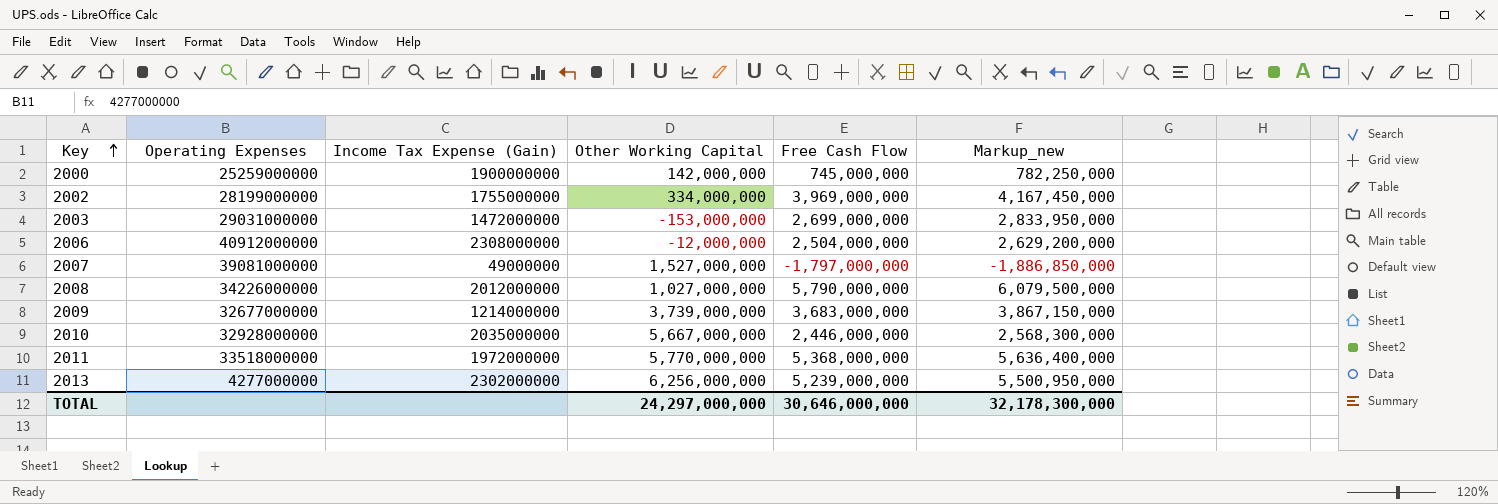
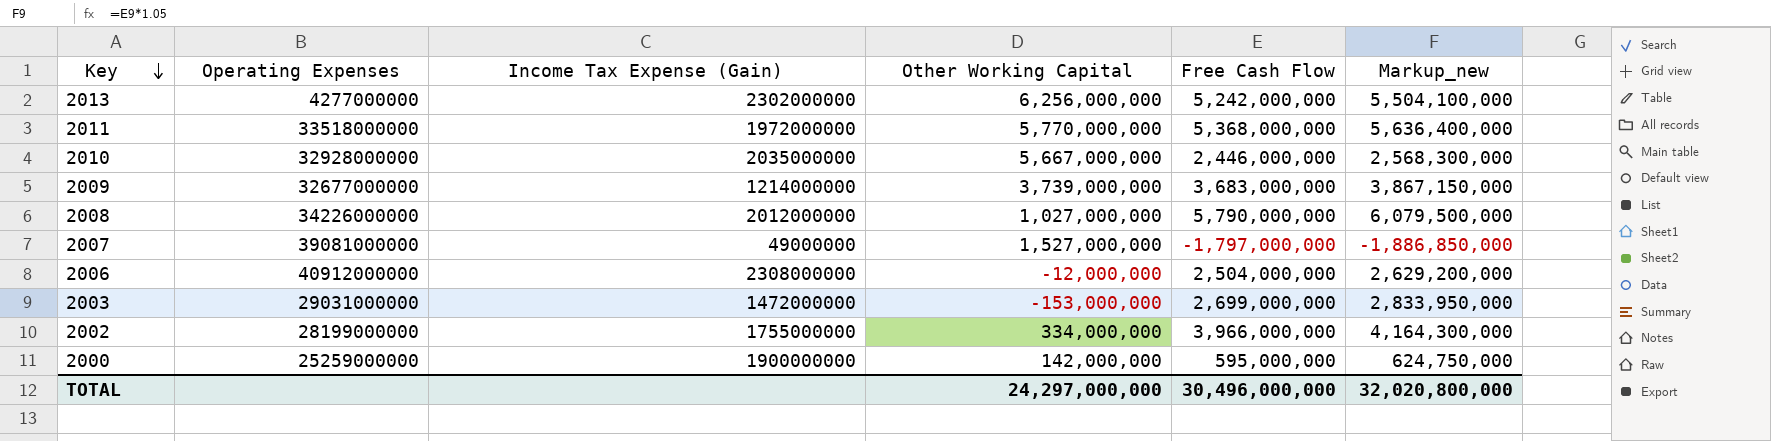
row order: Key ascending -> Key descending
2013 | Free Cash Flow: 5,239,000,000 -> 5,242,000,000
2013 | Markup_new: 5,500,950,000 -> 5,504,100,000
2002 | Free Cash Flow: 3,969,000,000 -> 3,966,000,000
2002 | Markup_new: 4,167,450,000 -> 4,164,300,000
2000 | Free Cash Flow: 745,000,000 -> 595,000,000
2000 | Markup_new: 782,250,000 -> 624,750,000
TOTAL | Free Cash Flow: 30,646,000,000 -> 30,496,000,000
TOTAL | Markup_new: 32,178,300,000 -> 32,020,800,000

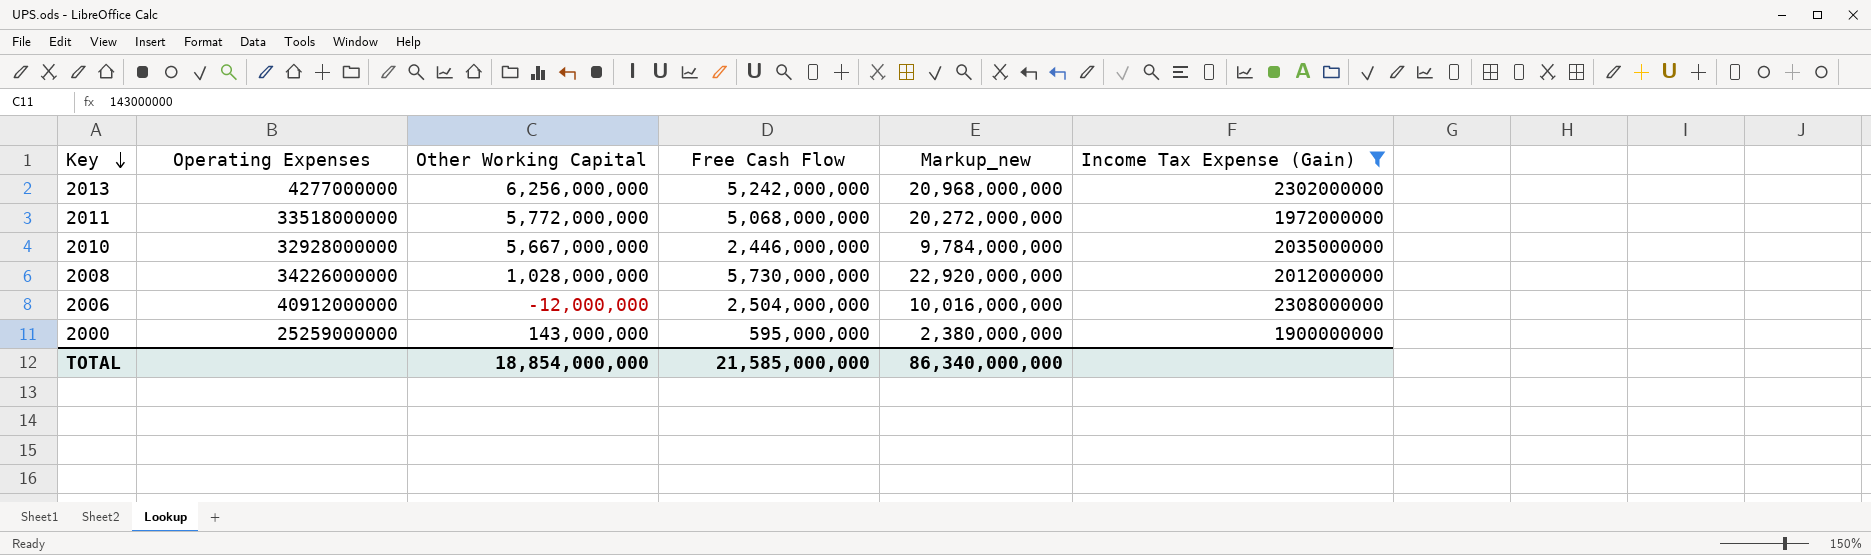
filter: none -> Income Tax Expense (Gain) >= 1900000000
column Markup_new | formula: [Free Cash Flow] * 1.05 -> [Free Cash Flow] * 4
column Income Tax Expense (Gain) | position: 3 -> 6
2011 | Other Working Capital: 5,770,000,000 -> 5,772,000,000
2011 | Free Cash Flow: 5,368,000,000 -> 5,068,000,000
2008 | Other Working Capital: 1,027,000,000 -> 1,028,000,000
2008 | Free Cash Flow: 5,790,000,000 -> 5,730,000,000
2000 | Other Working Capital: 142,000,000 -> 143,000,000
TOTAL | Other Working Capital: 24,297,000,000 -> 18,854,000,000
TOTAL | Free Cash Flow: 30,496,000,000 -> 21,585,000,000
TOTAL | Markup_new: 32,020,800,000 -> 86,340,000,000

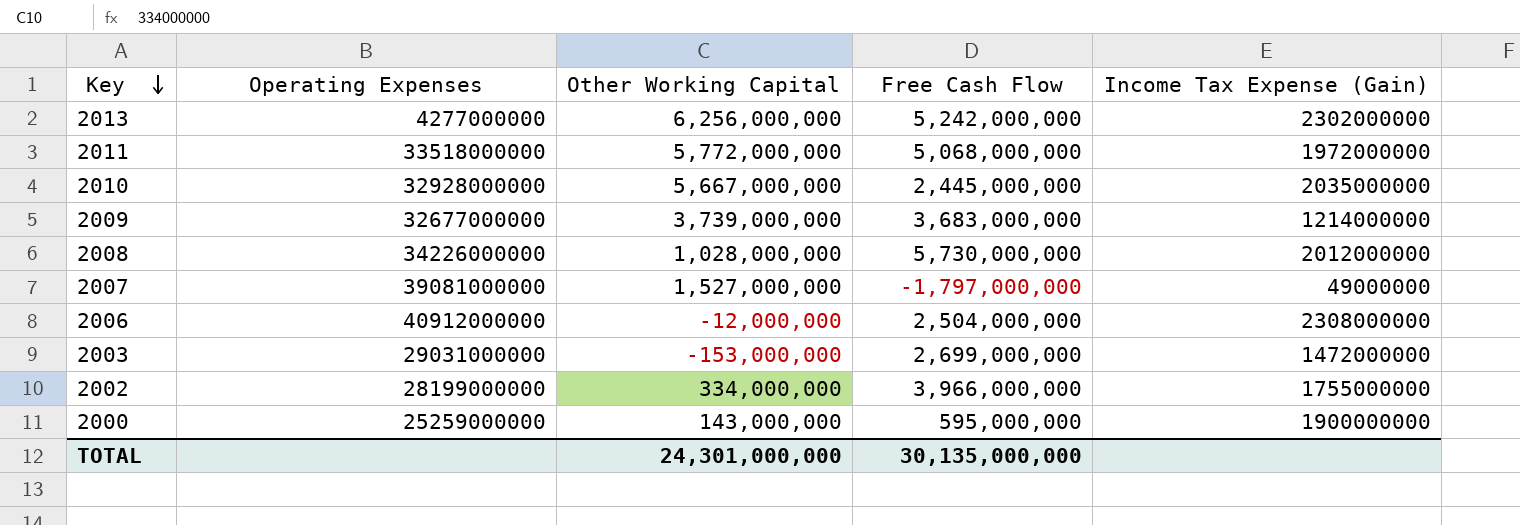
filter: Income Tax Expense (Gain) >= 1900000000 -> none
column Markup_new | formula: [Free Cash Flow] * 4 -> none
2010 | Free Cash Flow: 2,446,000,000 -> 2,445,000,000
TOTAL | Other Working Capital: 18,854,000,000 -> 24,301,000,000
TOTAL | Free Cash Flow: 21,585,000,000 -> 30,135,000,000

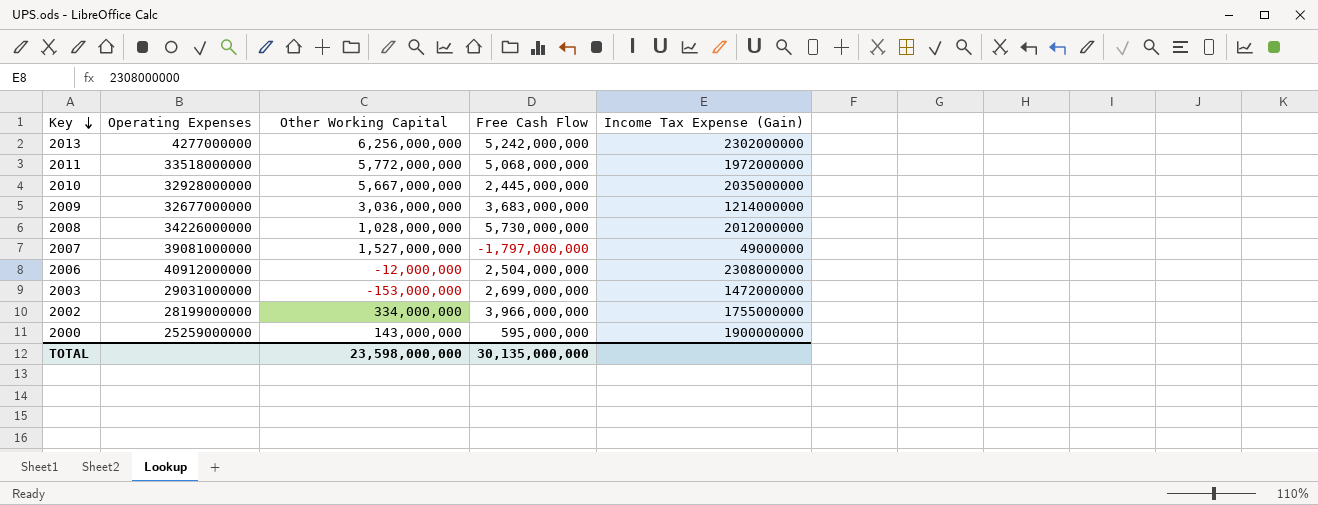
2009 | Other Working Capital: 3,739,000,000 -> 3,036,000,000
TOTAL | Other Working Capital: 24,301,000,000 -> 23,598,000,000

